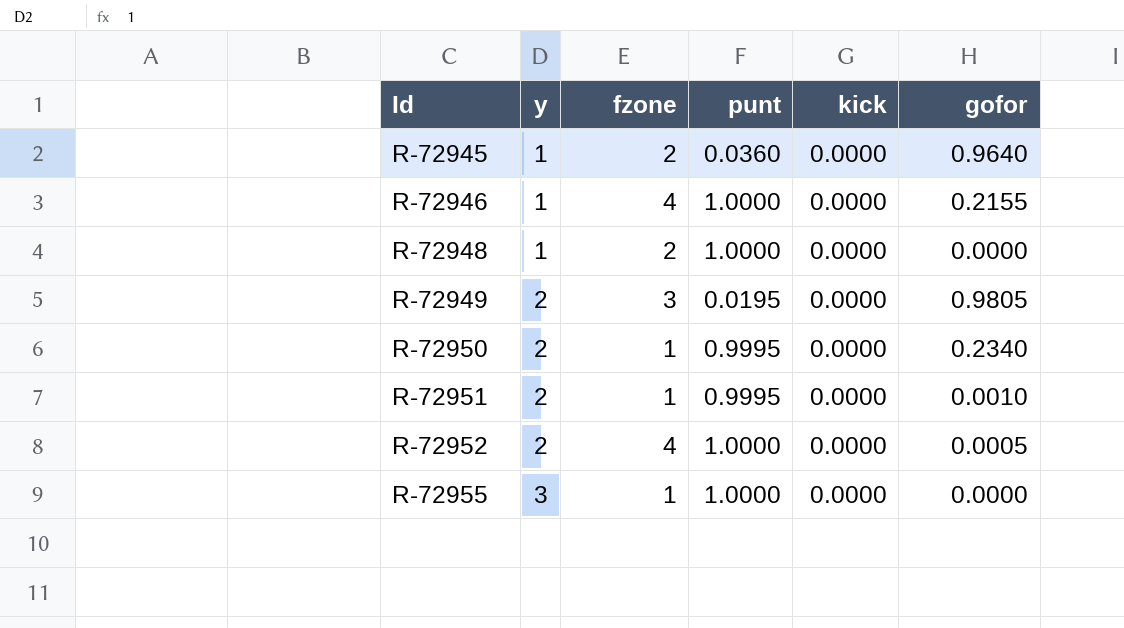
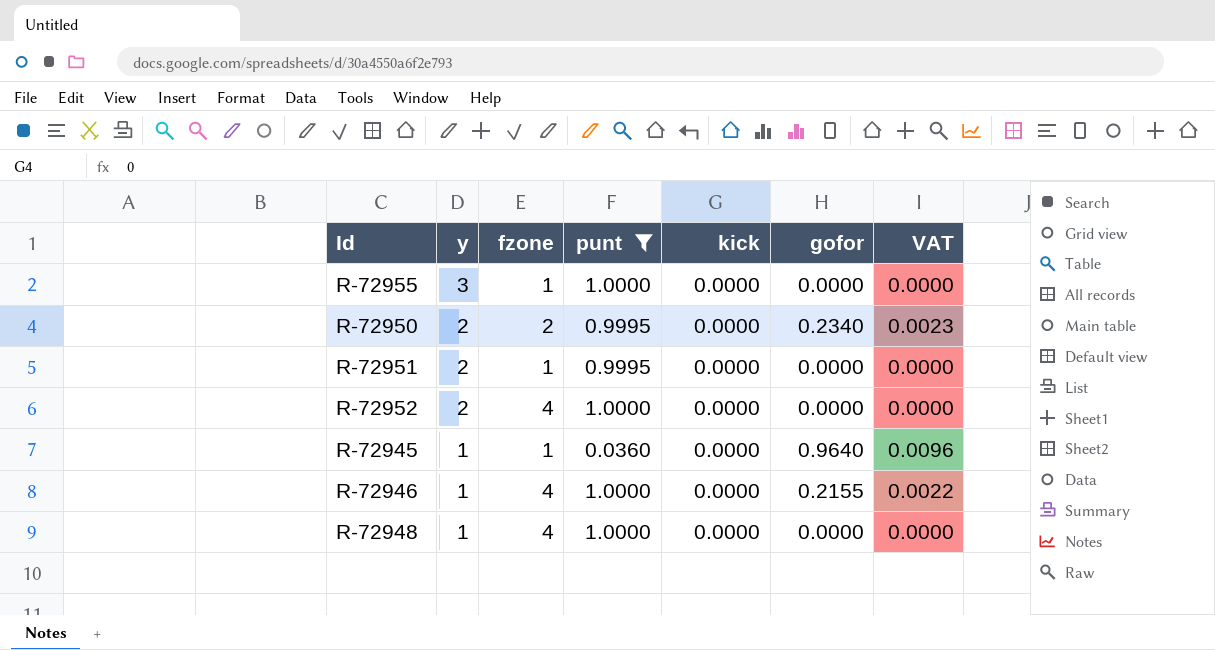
filter: none -> punt != 0.0195
row order: Id ascending -> y descending
column VAT | formula: none -> [gofor] * 0.01
R-72950 | fzone: 1 -> 2
R-72951 | gofor: 0.0010 -> 0.0000
R-72952 | gofor: 0.0005 -> 0.0000
R-72945 | fzone: 2 -> 1
R-72948 | fzone: 2 -> 4

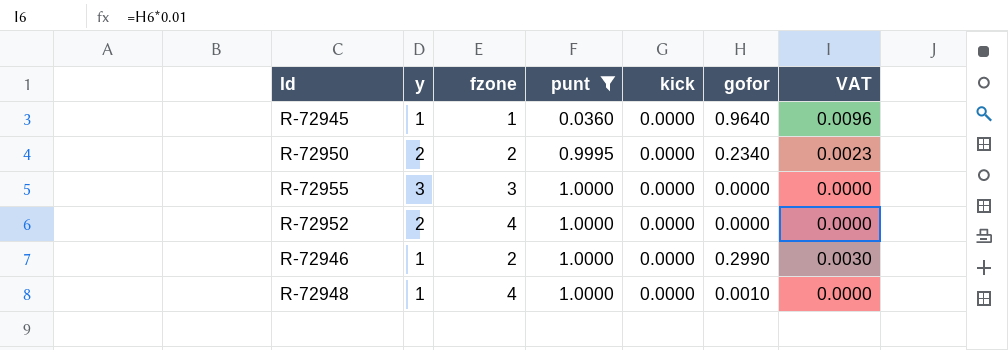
row order: y descending -> punt ascending
row R-72951: 2 | 1 | 0.9995 | 0.0000 | 0.0000 | 0.0000 -> none
R-72955 | fzone: 1 -> 3
R-72946 | fzone: 4 -> 2
R-72946 | gofor: 0.2155 -> 0.2990
R-72946 | VAT: 0.0022 -> 0.0030
R-72948 | gofor: 0.0000 -> 0.0010

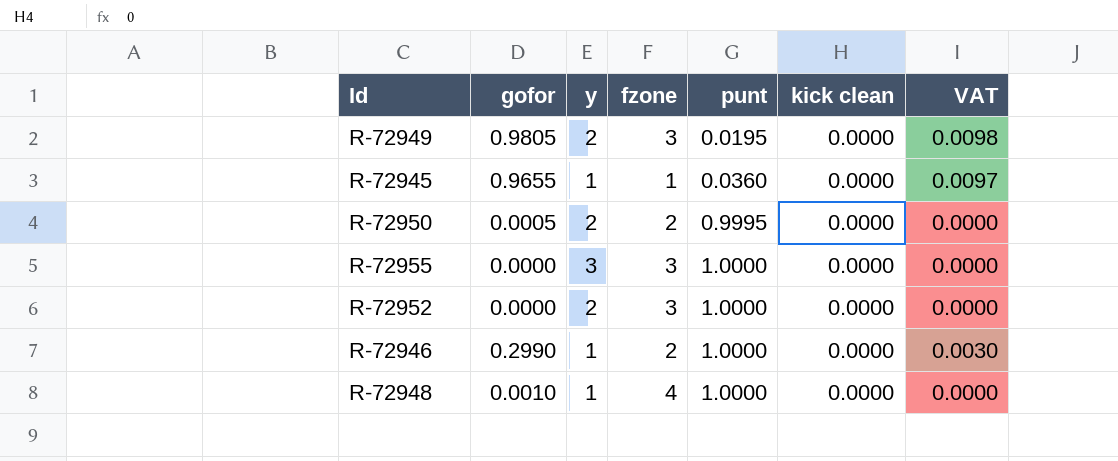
filter: punt != 0.0195 -> none
column gofor | position: 6 -> 2
column name: kick -> kick clean
R-72945 | gofor: 0.9640 -> 0.9655
R-72945 | VAT: 0.0096 -> 0.0097
R-72950 | gofor: 0.2340 -> 0.0005
R-72950 | VAT: 0.0023 -> 0.0000
R-72952 | fzone: 4 -> 3

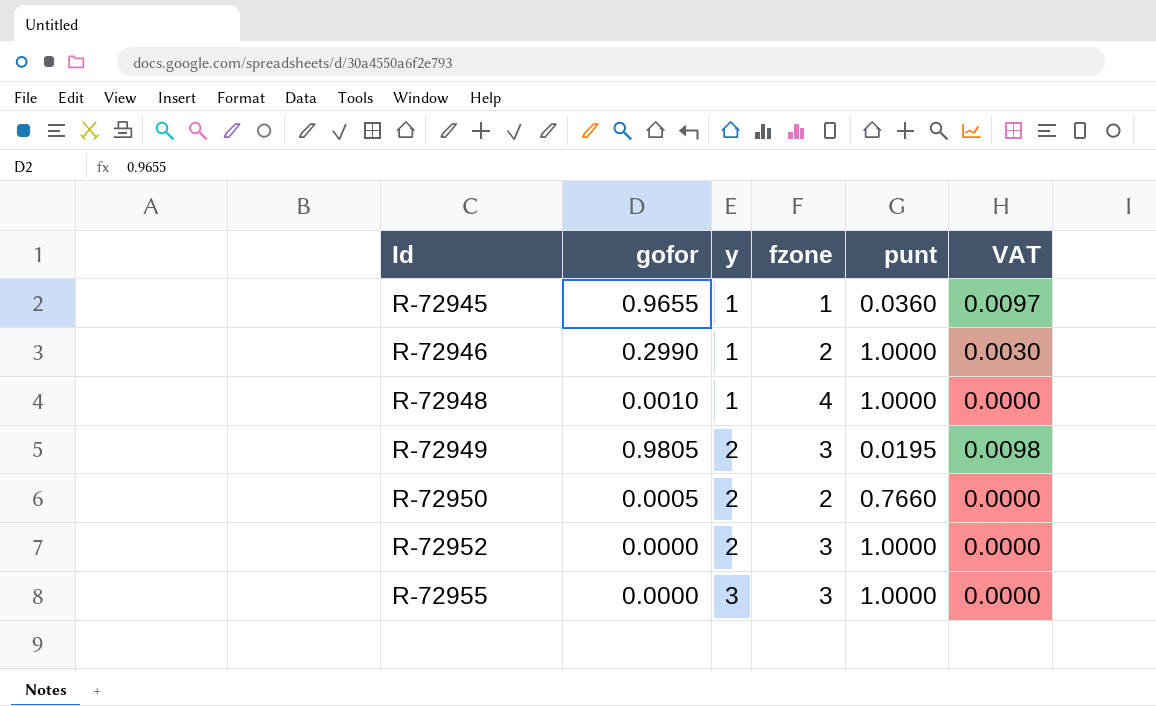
row order: punt ascending -> Id ascending
column kick clean | position: 6 -> none
R-72950 | punt: 0.9995 -> 0.7660

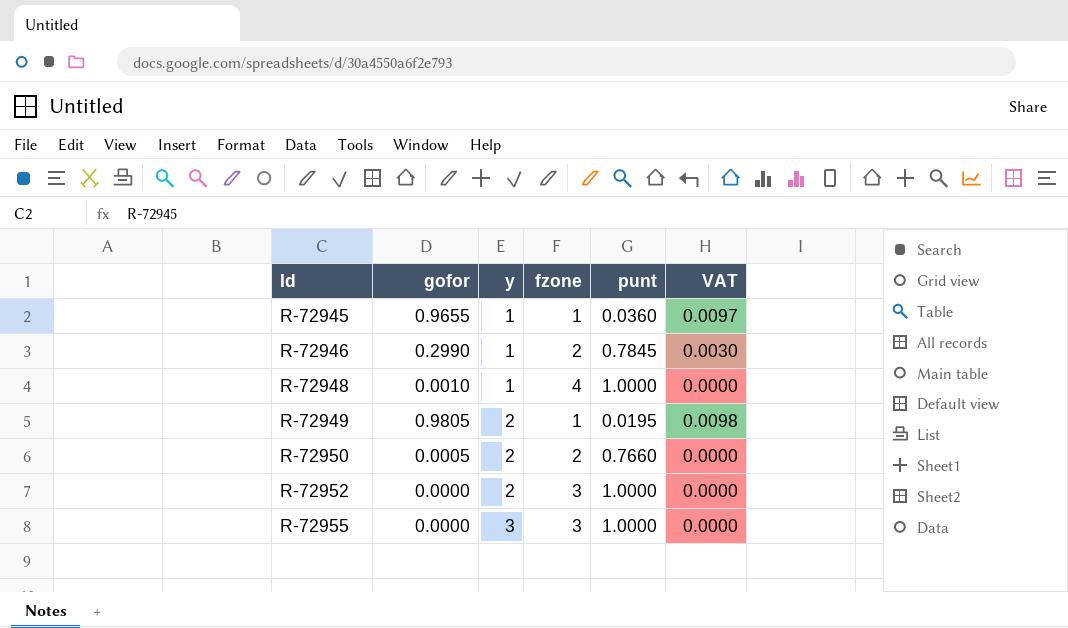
R-72946 | punt: 1.0000 -> 0.7845
R-72949 | fzone: 3 -> 1

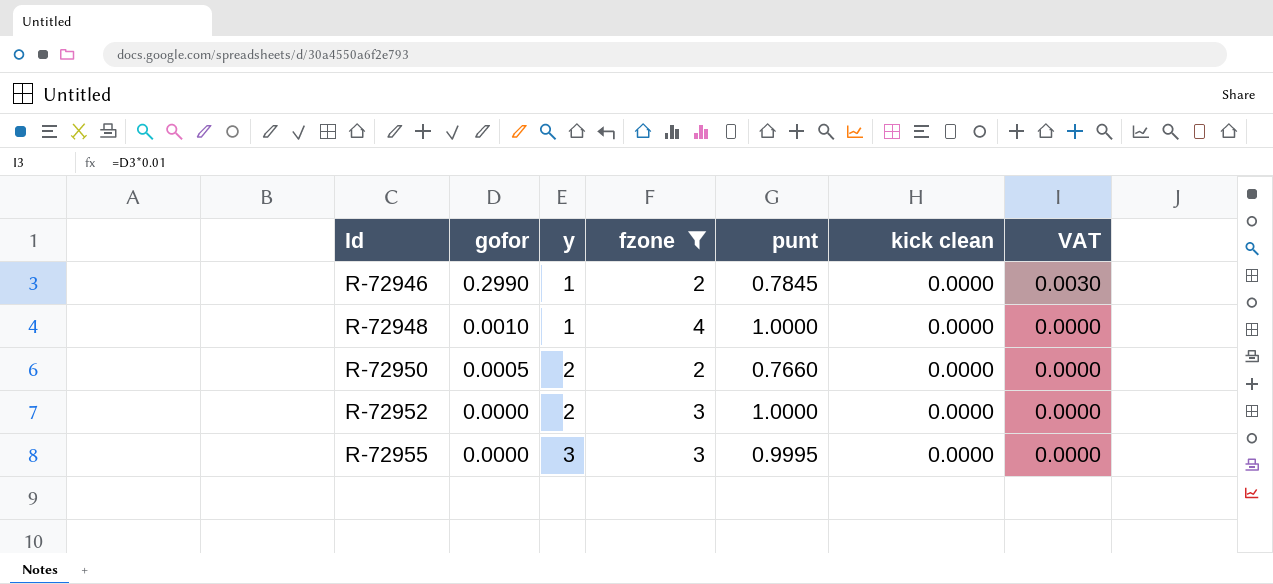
filter: none -> fzone != 1
column kick clean | position: none -> 6
R-72955 | punt: 1.0000 -> 0.9995

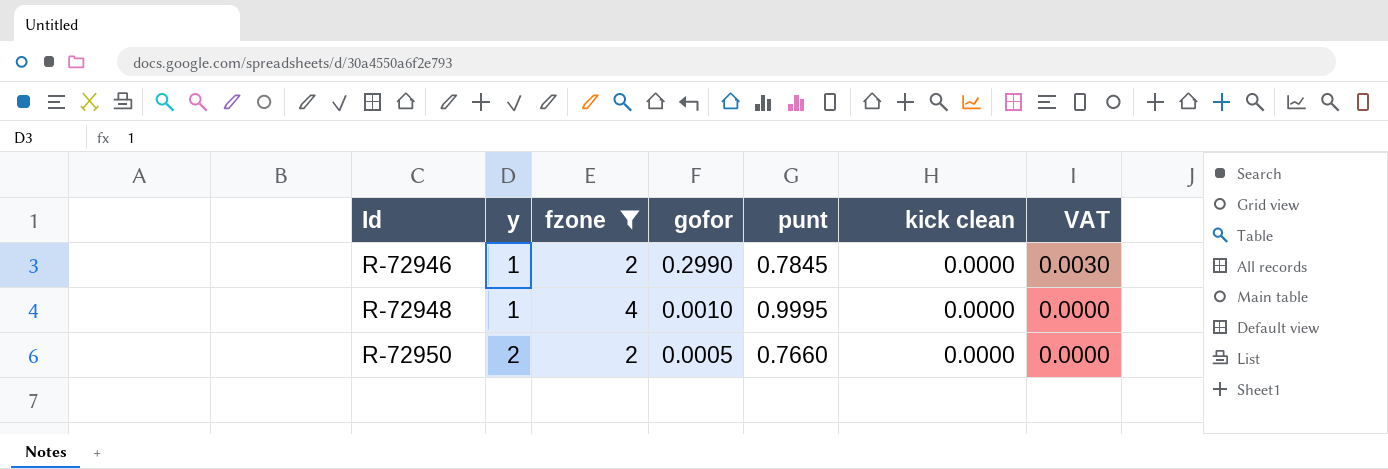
column gofor | position: 2 -> 4
row R-72952: 0.0000 | 2 | 3 | 1.0000 | 0.0000 | 0.0000 -> none
row R-72955: 0.0000 | 3 | 3 | 0.9995 | 0.0000 | 0.0000 -> none
R-72948 | punt: 1.0000 -> 0.9995

